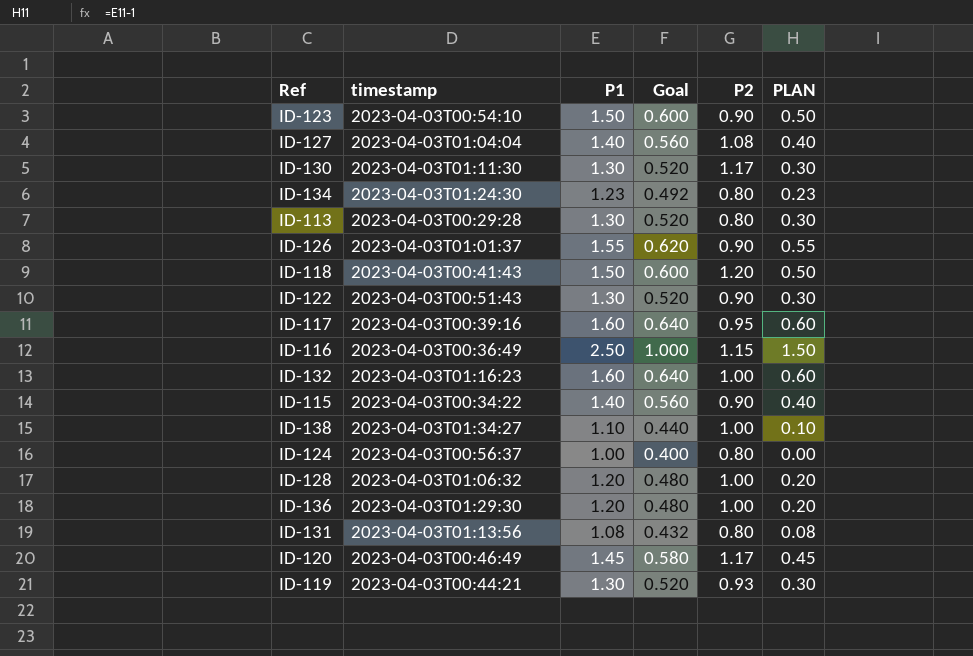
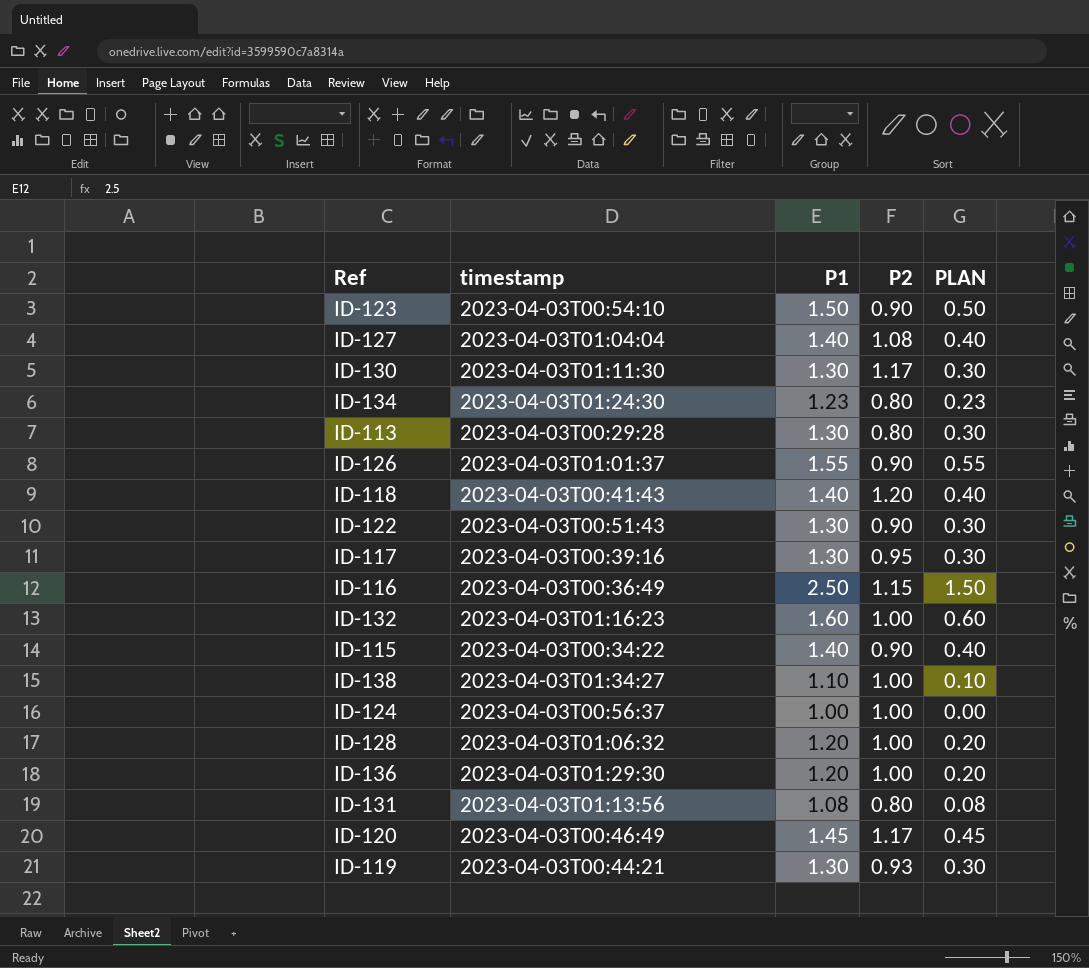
column Goal | formula: [P1] * 0.4 -> none
ID-118 | P1: 1.50 -> 1.40
ID-118 | PLAN: 0.50 -> 0.40
ID-117 | P1: 1.60 -> 1.30
ID-117 | PLAN: 0.60 -> 0.30
ID-124 | P2: 0.80 -> 1.00

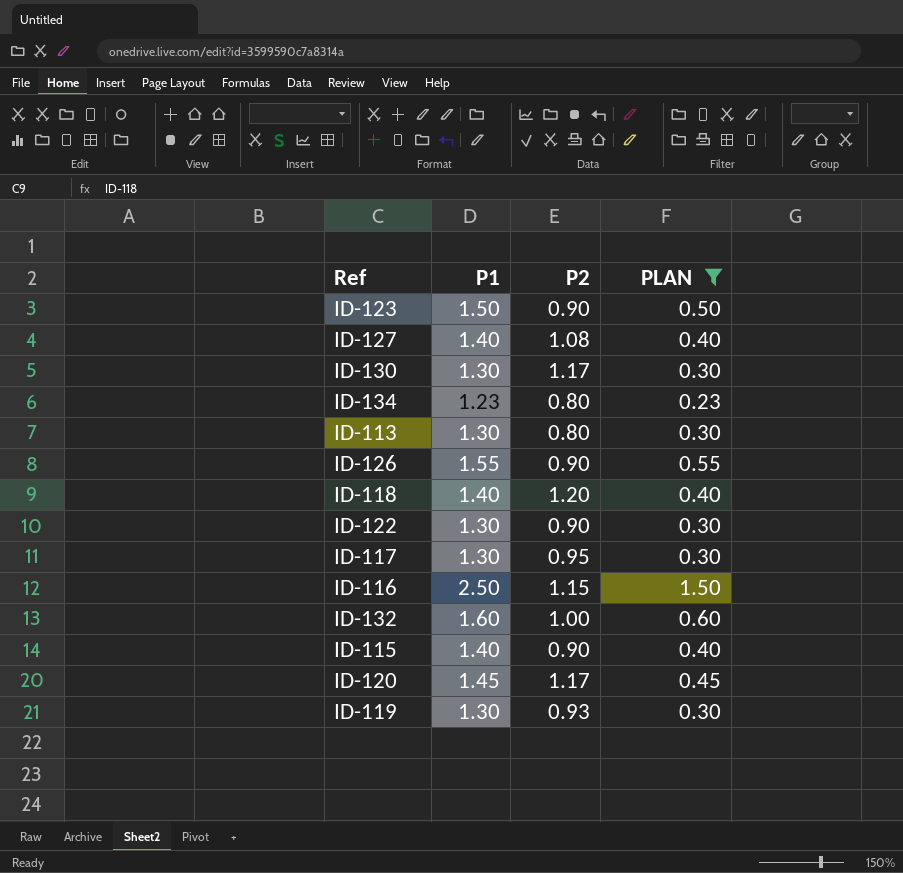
filter: none -> PLAN >= 0.23
column timestamp | position: 2 -> none

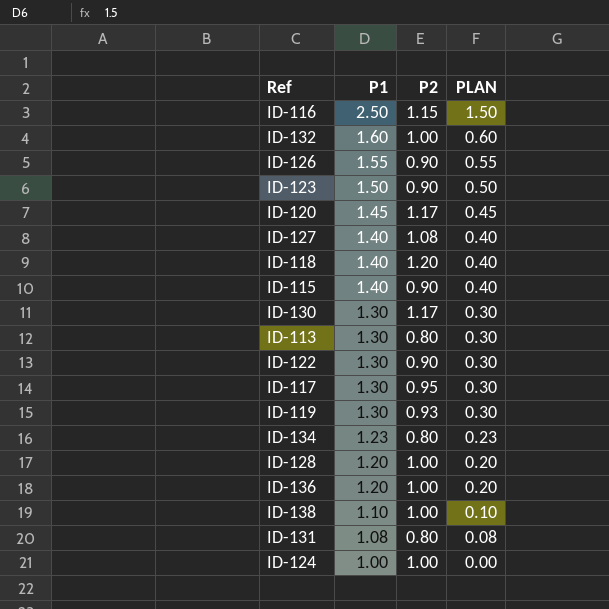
filter: PLAN >= 0.23 -> none
row order: none -> P1 descending

